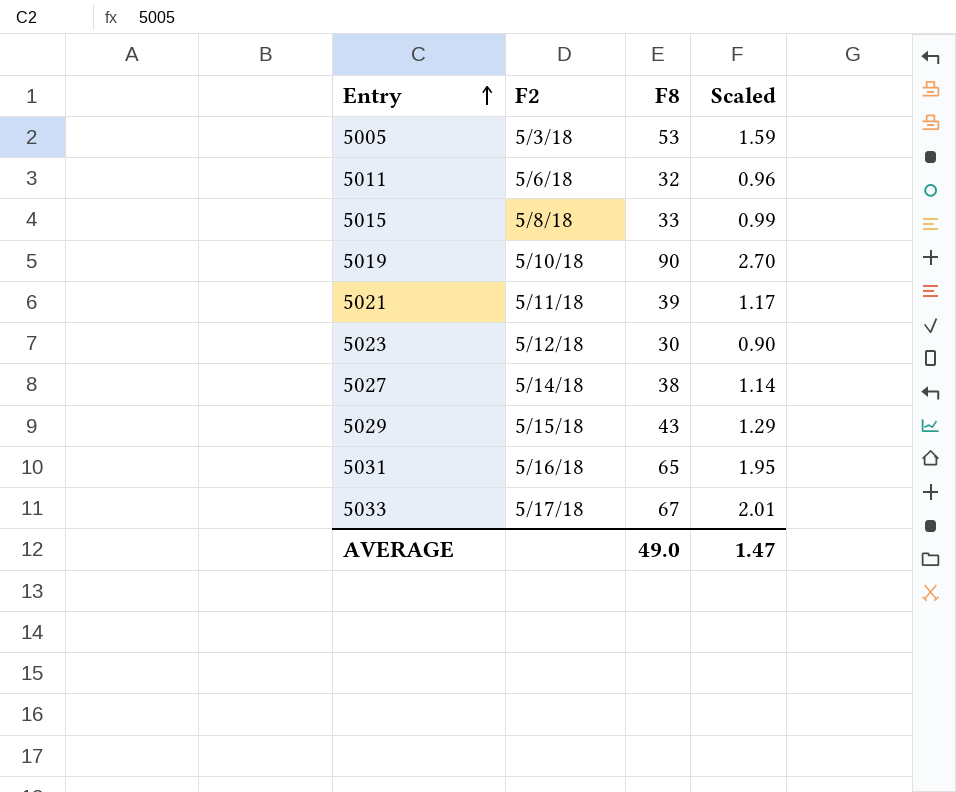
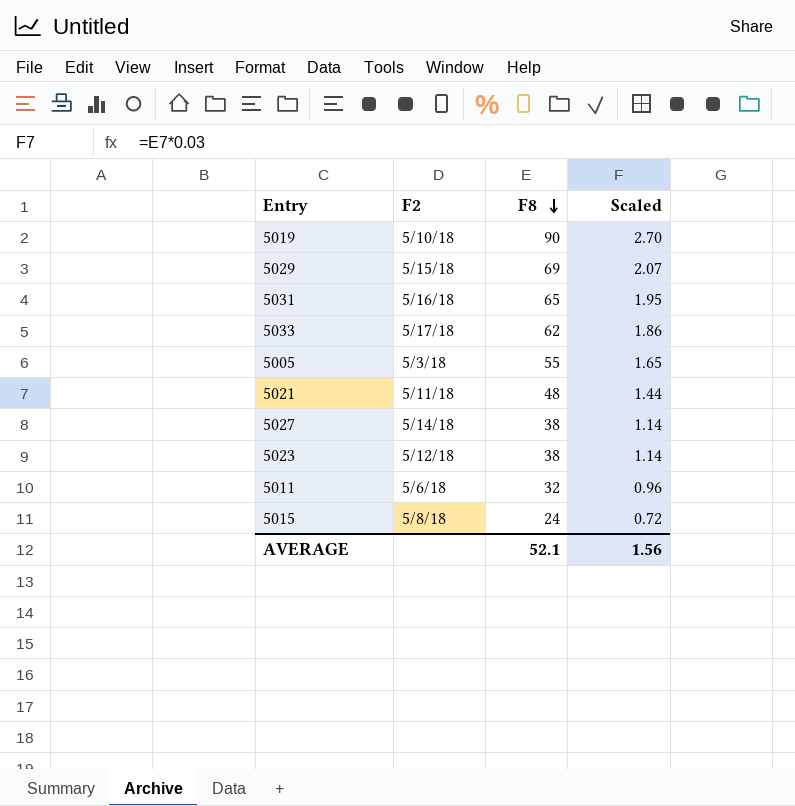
row order: Entry ascending -> F8 descending
5029 | F8: 43 -> 69
5029 | Scaled: 1.29 -> 2.07
5033 | F8: 67 -> 62
5033 | Scaled: 2.01 -> 1.86
5005 | F8: 53 -> 55
5005 | Scaled: 1.59 -> 1.65
5021 | F8: 39 -> 48
5021 | Scaled: 1.17 -> 1.44
5023 | F8: 30 -> 38
5023 | Scaled: 0.90 -> 1.14
5015 | F8: 33 -> 24
5015 | Scaled: 0.99 -> 0.72
AVERAGE | F8: 49.0 -> 52.1
AVERAGE | Scaled: 1.47 -> 1.56

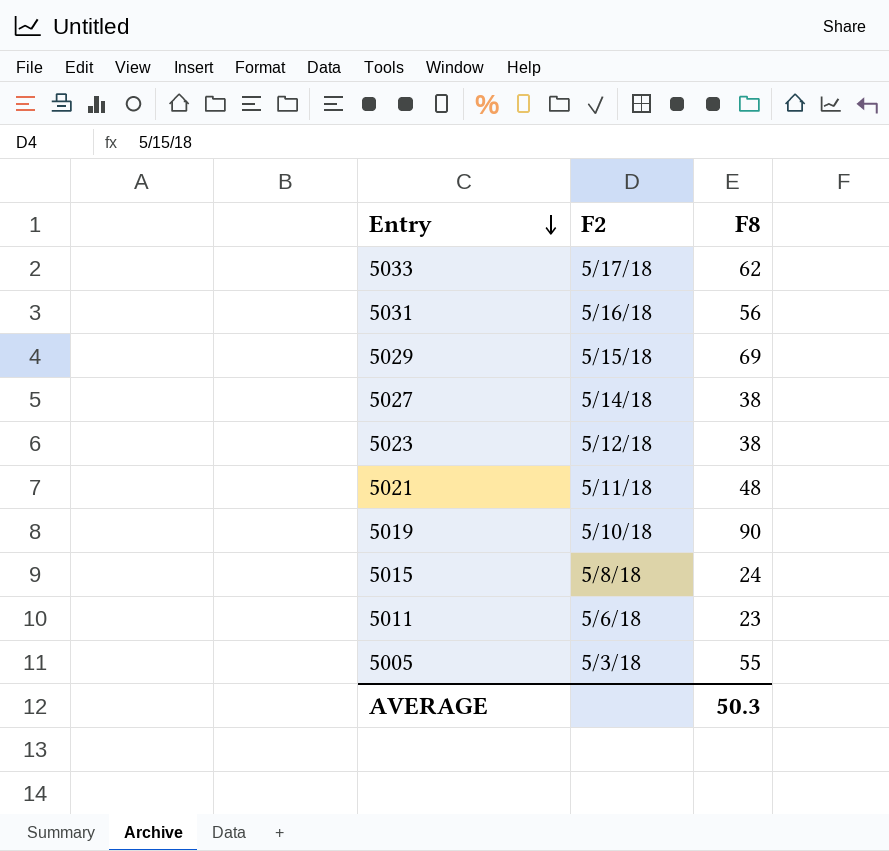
row order: F8 descending -> Entry descending
column Scaled | formula: [F8] * 0.03 -> none
5031 | F8: 65 -> 56
5011 | F8: 32 -> 23
AVERAGE | F8: 52.1 -> 50.3

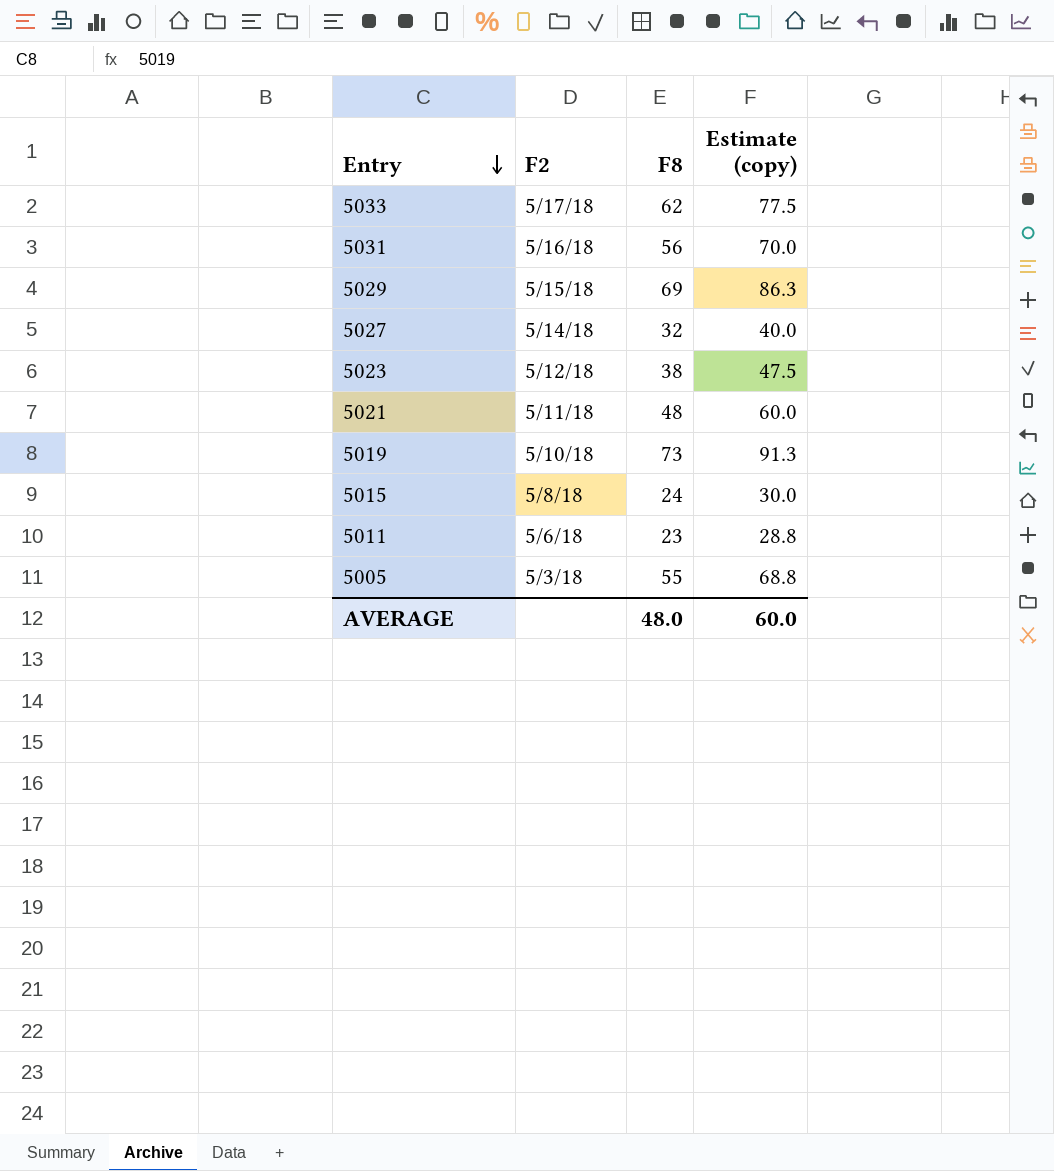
column Estimate (copy) | formula: none -> [F8] * 1.25
5027 | F8: 38 -> 32
5019 | F8: 90 -> 73
AVERAGE | F8: 50.3 -> 48.0

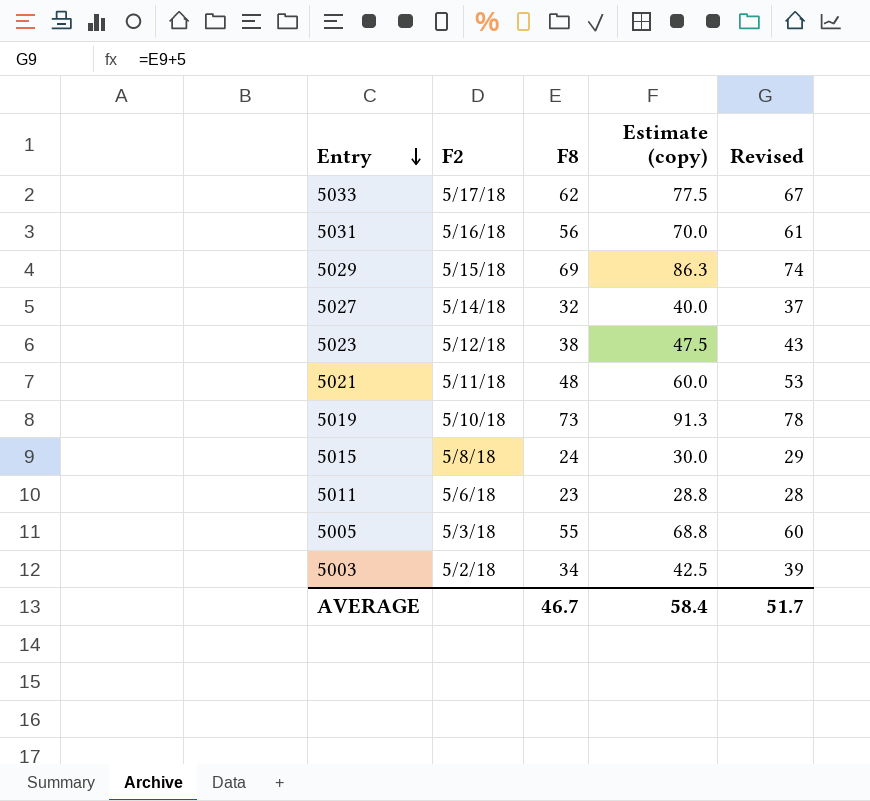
column Revised | formula: none -> [F8] + 5
row 5003: none -> 5/2/18 | 34 | 42.5 | 39
AVERAGE | F8: 48.0 -> 46.7
AVERAGE | Estimate (copy): 60.0 -> 58.4

